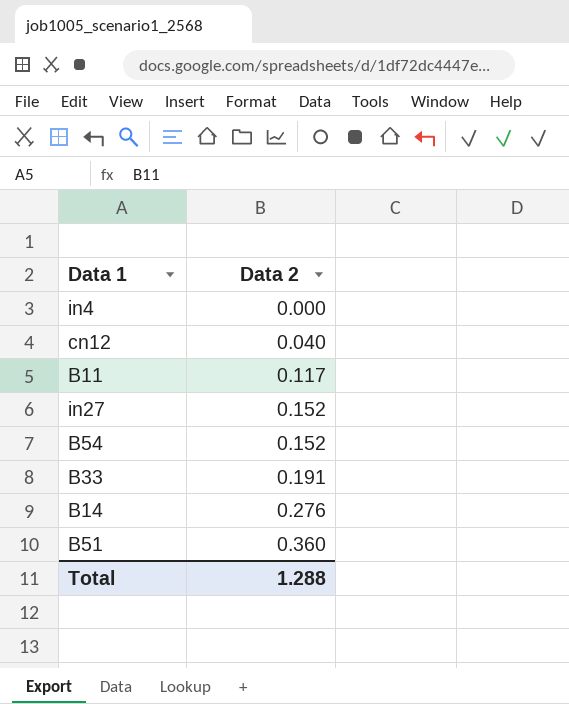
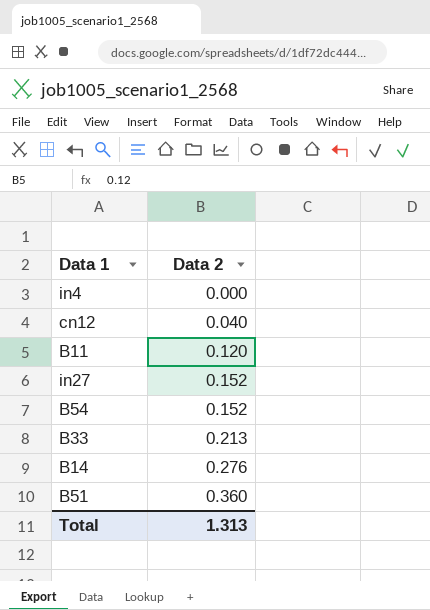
B11 | Data 2: 0.117 -> 0.120
B33 | Data 2: 0.191 -> 0.213
Total | Data 2: 1.288 -> 1.313

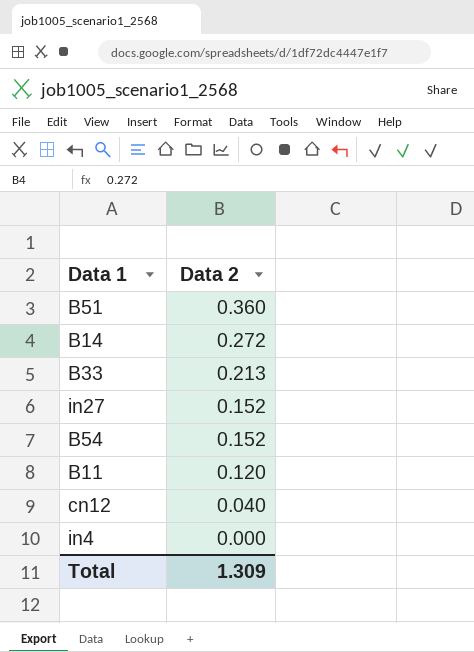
row order: Data 2 ascending -> Data 2 descending
B14 | Data 2: 0.276 -> 0.272
Total | Data 2: 1.313 -> 1.309

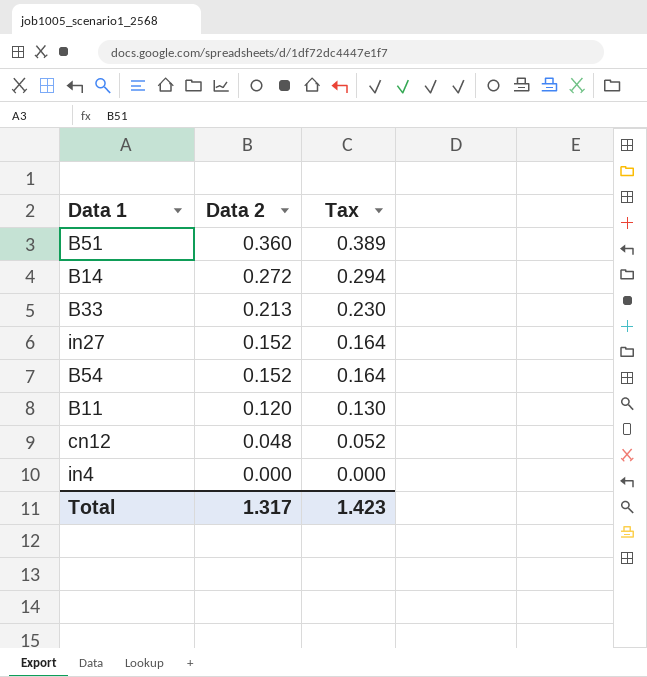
column Tax | formula: none -> [Data 2] * 1.08
cn12 | Data 2: 0.040 -> 0.048
Total | Data 2: 1.309 -> 1.317

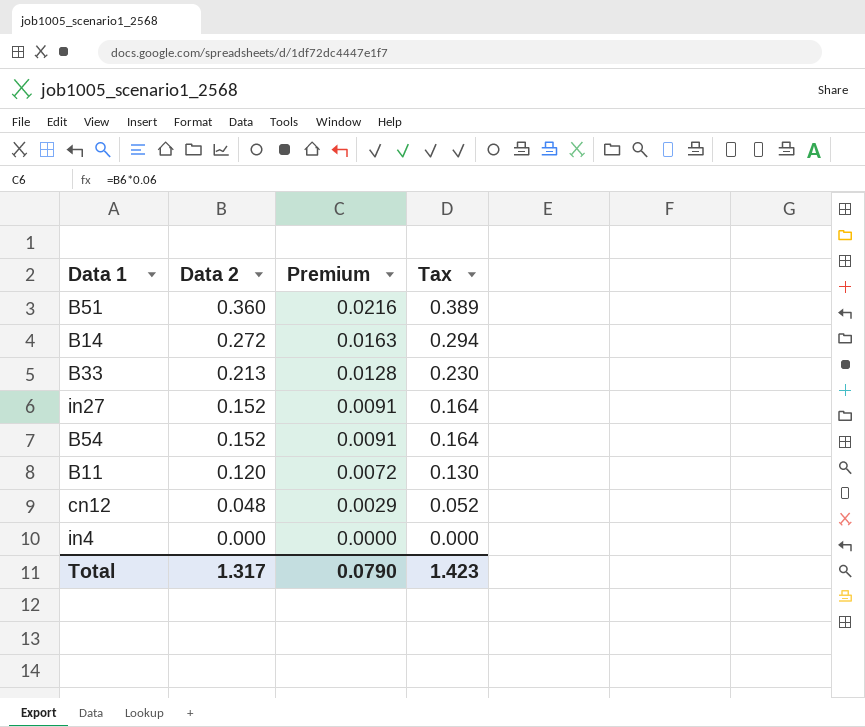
column Premium | formula: none -> [Data 2] * 0.06

